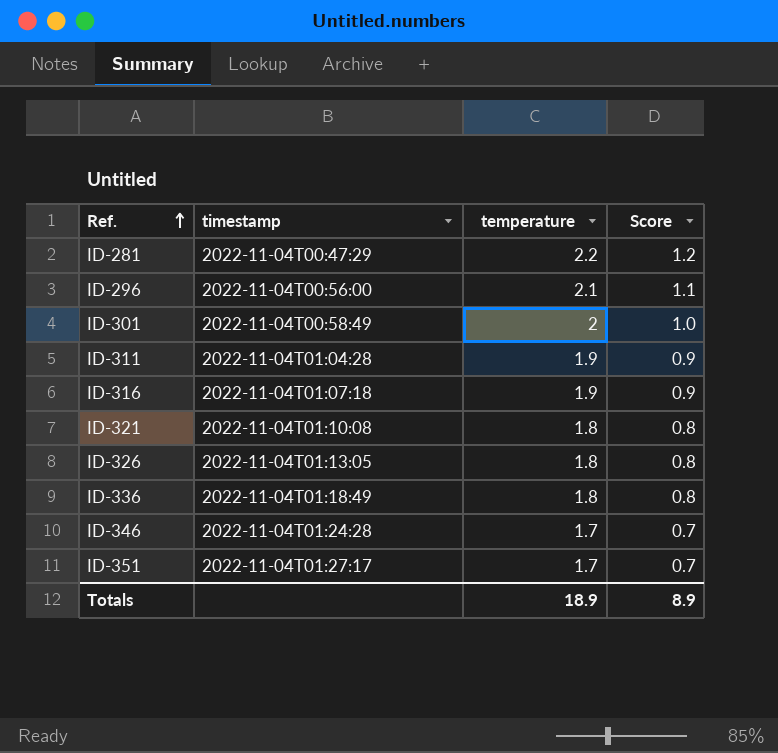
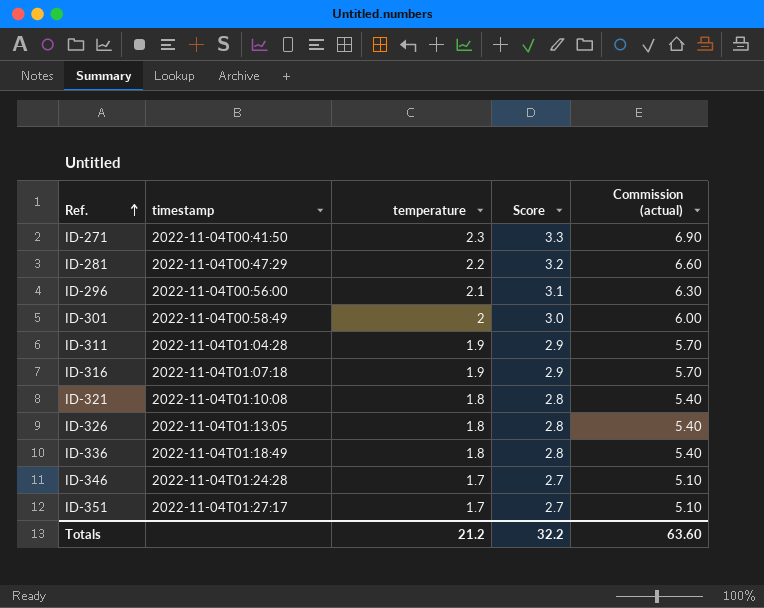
column Score | formula: [temperature] - 1 -> [temperature] + 1
column Commission (actual) | formula: none -> [temperature] * 3
row ID-271: none -> 2022-11-04T00:41:50 | 2.3 | 3.3 | 6.90
Totals | temperature: 18.9 -> 21.2
Totals | Score: 8.9 -> 32.2

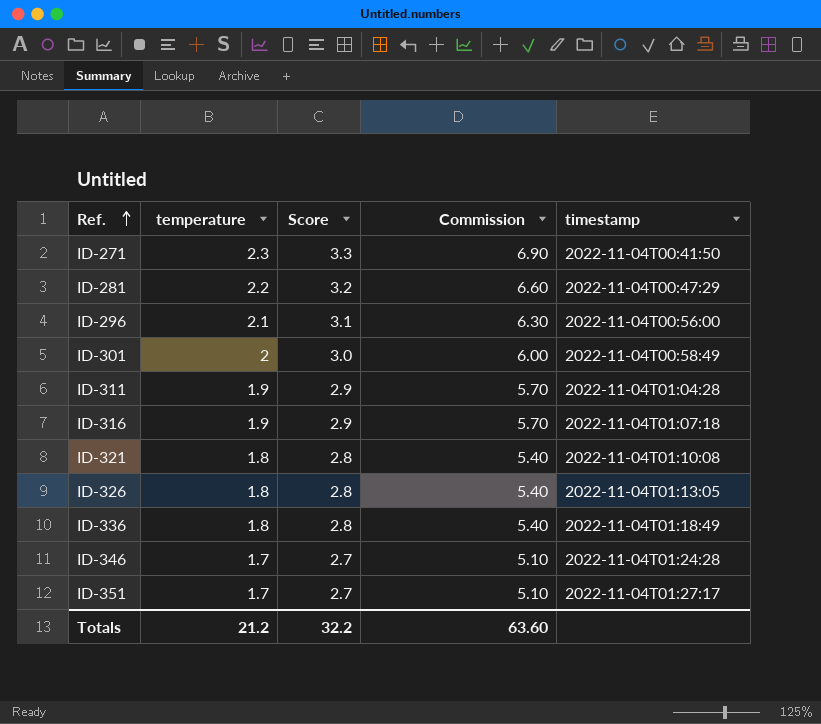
column name: Commission (actual) -> Commission
column timestamp | position: 2 -> 5

